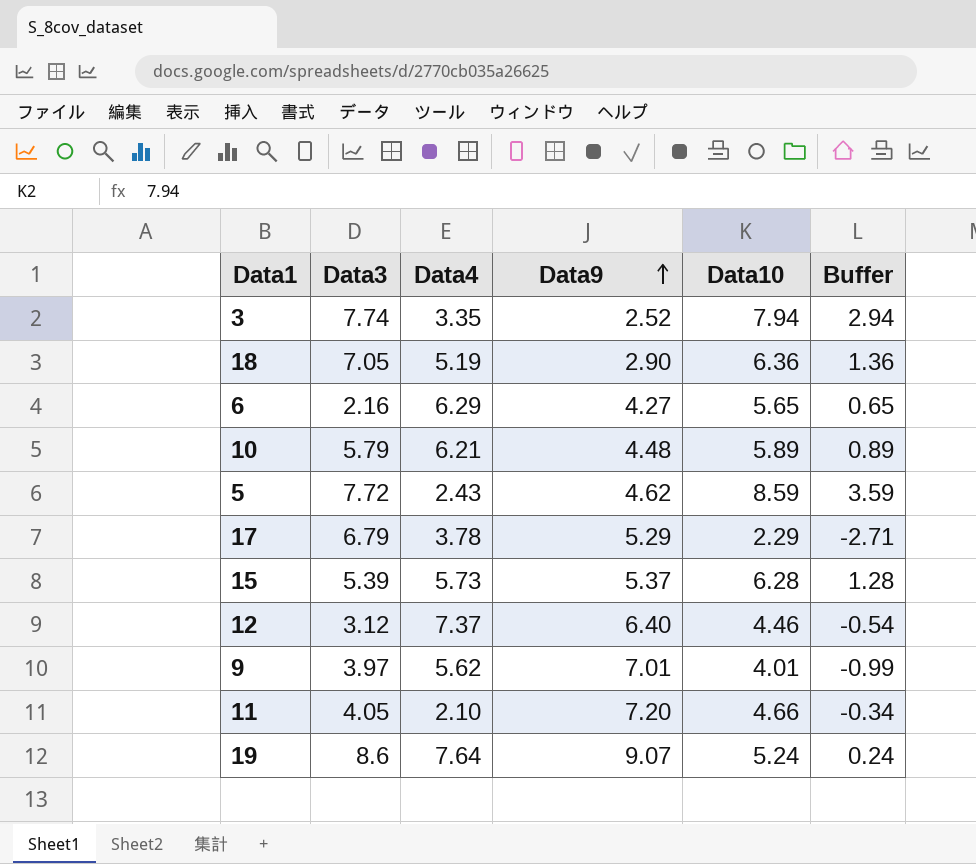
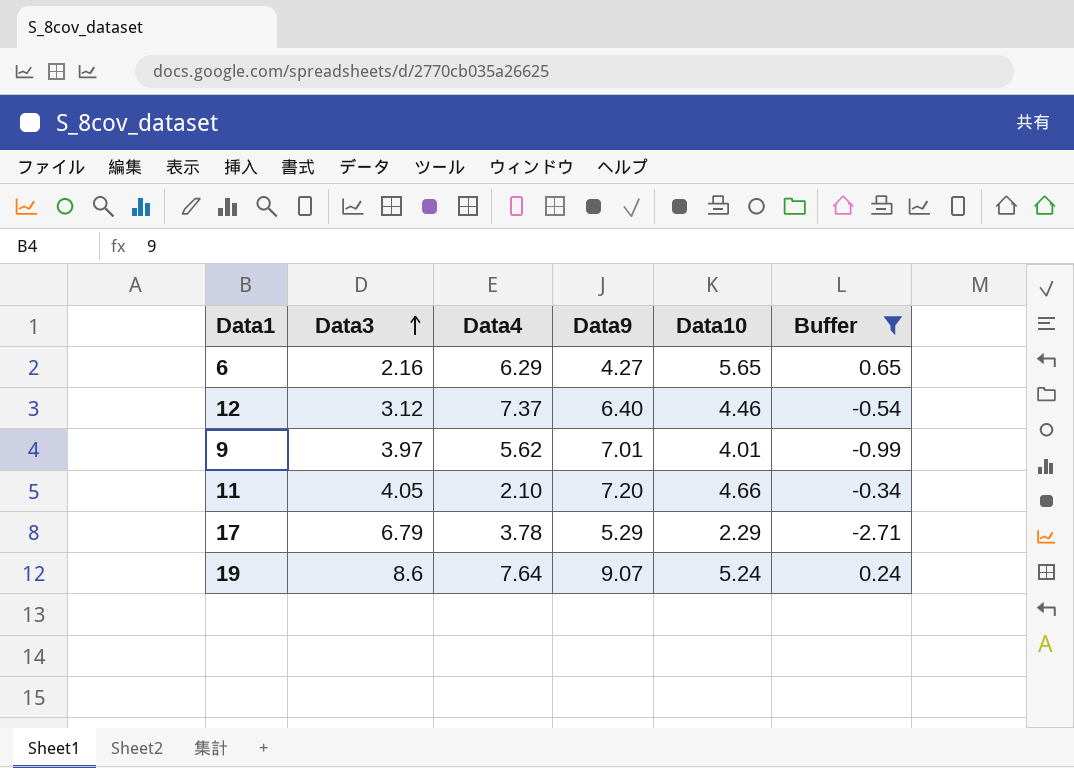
filter: none -> Buffer <= 0.65
row order: Data9 ascending -> Data3 ascending

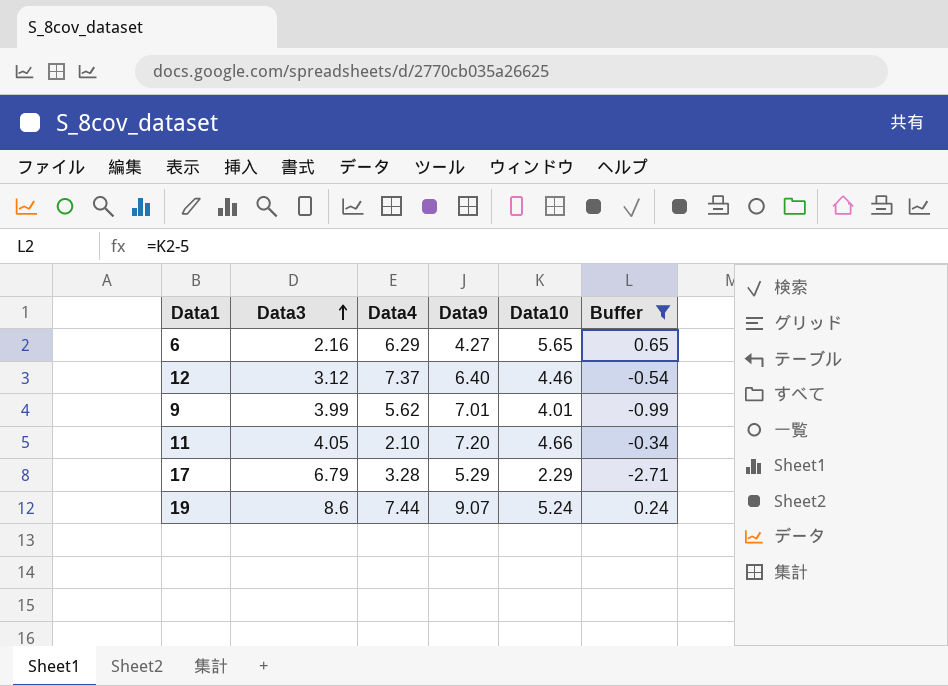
9 | Data3: 3.97 -> 3.99
17 | Data4: 3.78 -> 3.28
19 | Data4: 7.64 -> 7.44

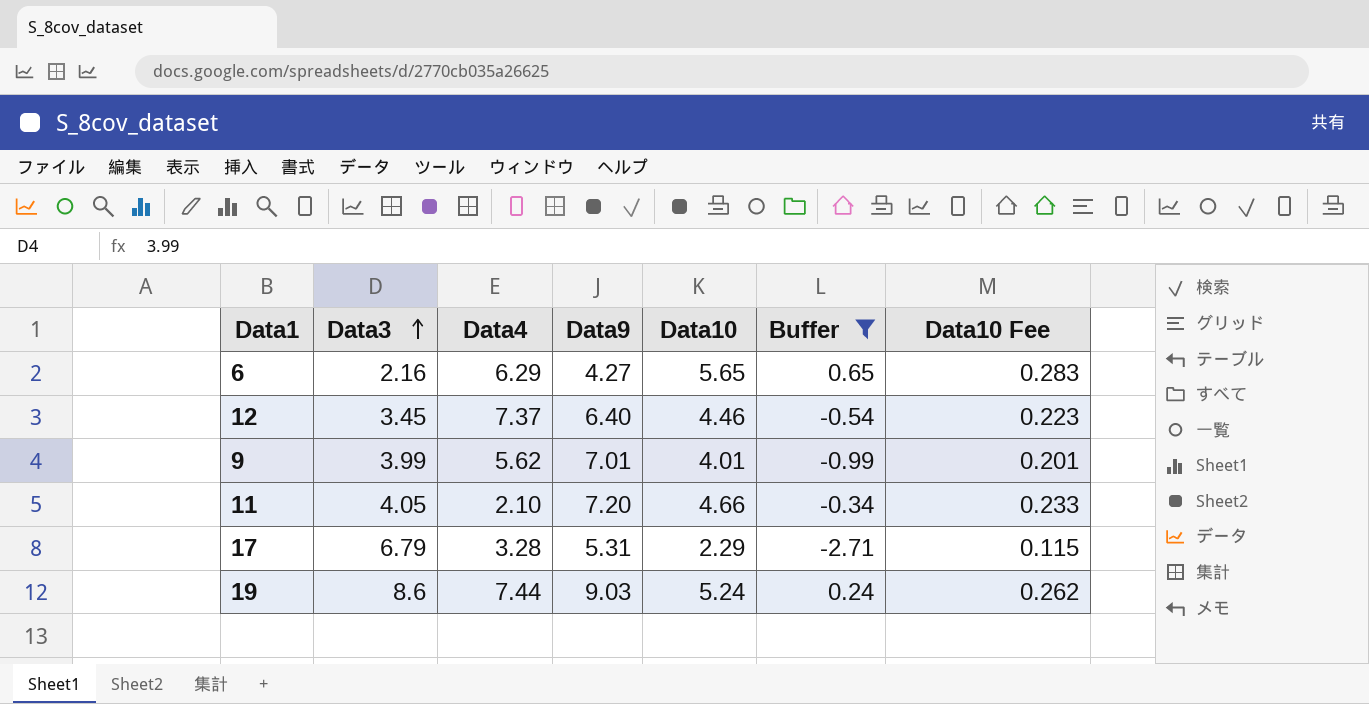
column Data10 Fee | formula: none -> [Data10] * 0.05
12 | Data3: 3.12 -> 3.45
17 | Data9: 5.29 -> 5.31
19 | Data9: 9.07 -> 9.03

